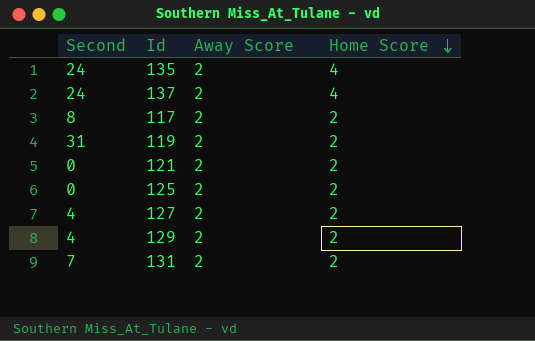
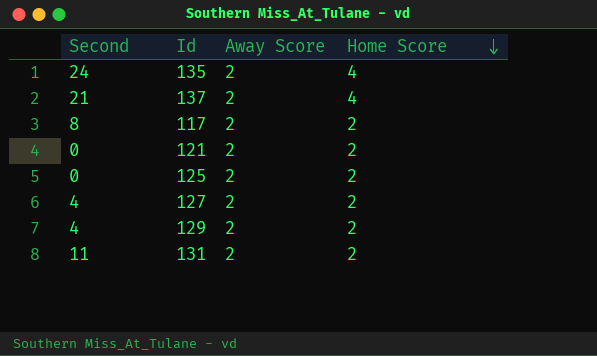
row 119: 31 | 2 | 2 -> none
137 | Second: 24 -> 21
131 | Second: 7 -> 11

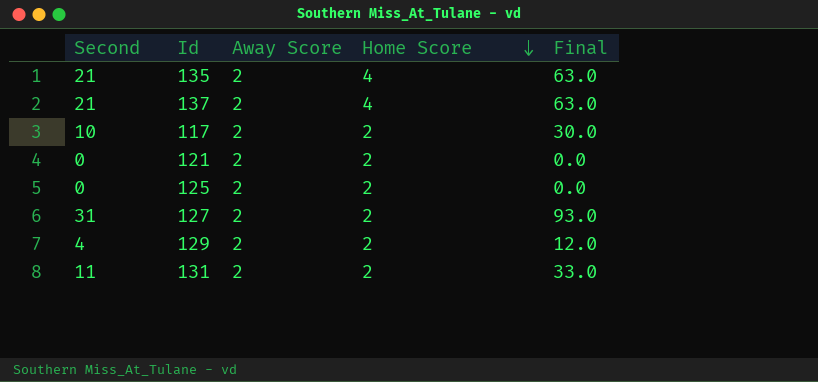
column Final | formula: none -> [Second] * 3
135 | Second: 24 -> 21
117 | Second: 8 -> 10
127 | Second: 4 -> 31

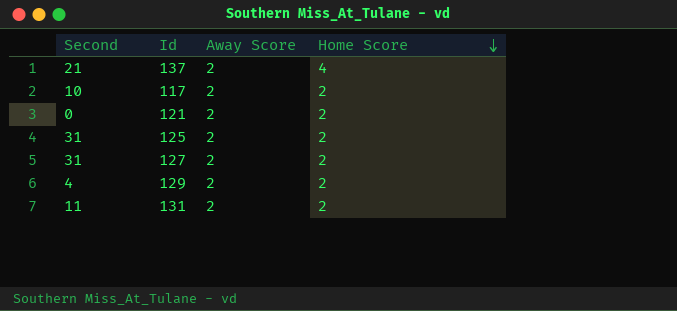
column Final | formula: [Second] * 3 -> none
row 135: 21 | 2 | 4 | 63.0 -> none
125 | Second: 0 -> 31

